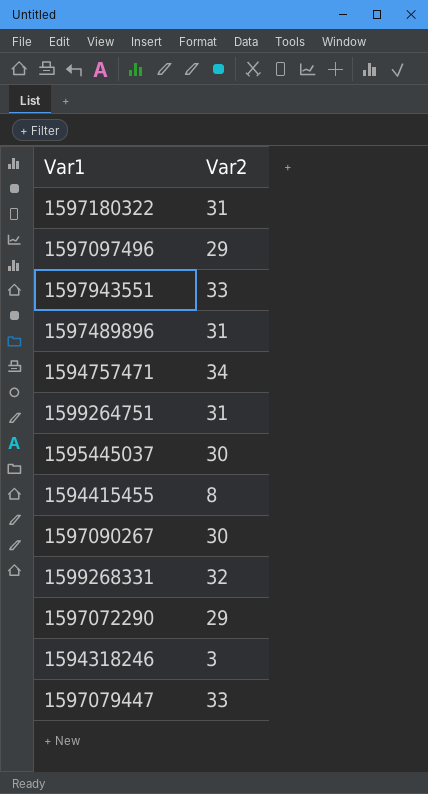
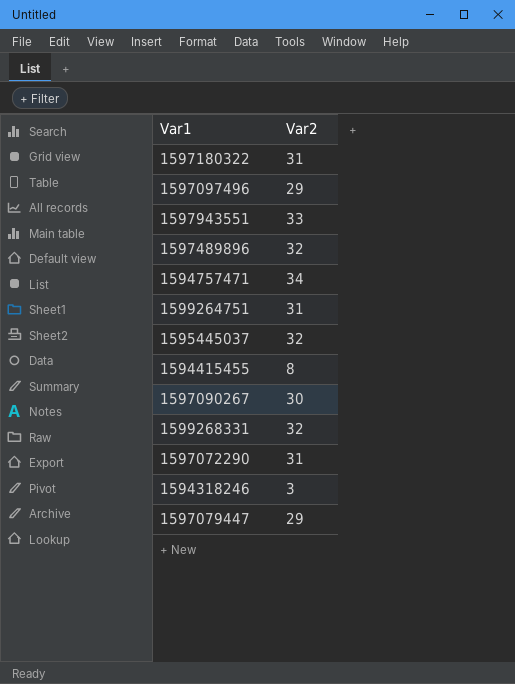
1597489896 | Var2: 31 -> 32
1595445037 | Var2: 30 -> 32
1597072290 | Var2: 29 -> 31
1597079447 | Var2: 33 -> 29

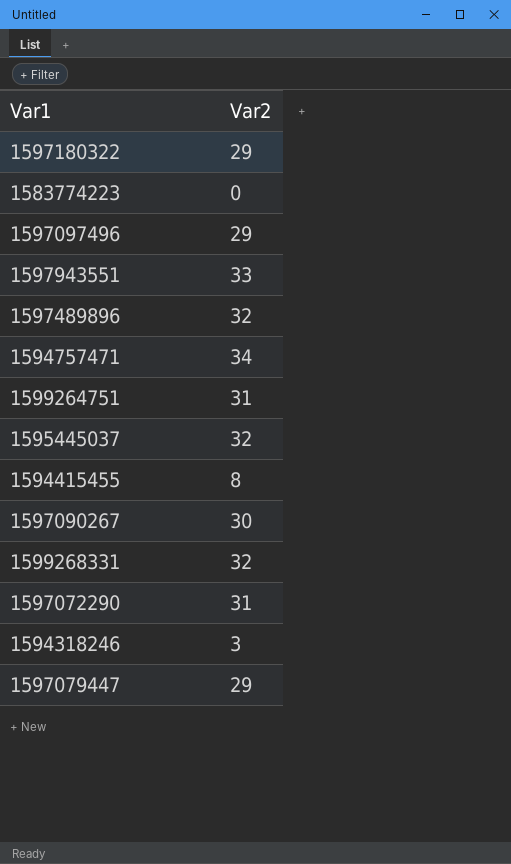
1597180322 | Var2: 31 -> 29
row 1583774223: none -> 0

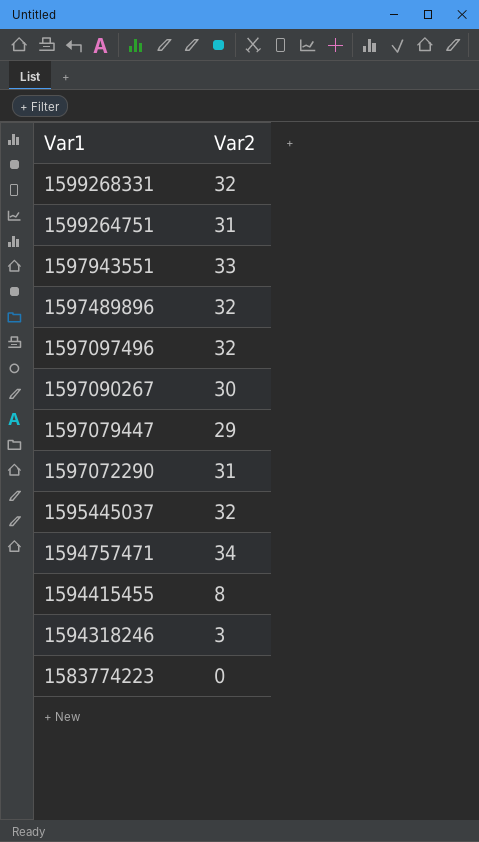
row order: none -> Var1 descending
row 1597180322: 29 -> none
1597097496 | Var2: 29 -> 32

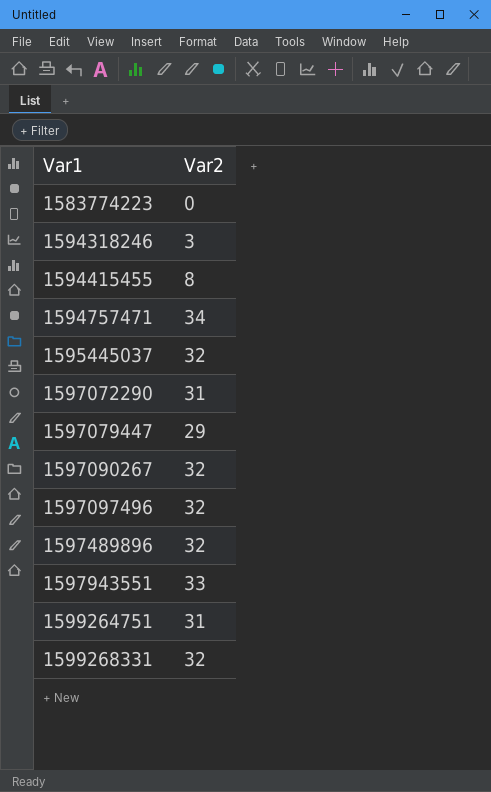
row order: Var1 descending -> Var1 ascending
1597090267 | Var2: 30 -> 32

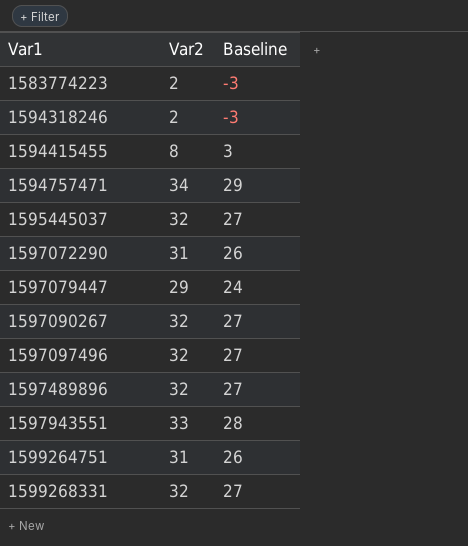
column Baseline | formula: none -> [Var2] - 5
1583774223 | Var2: 0 -> 2
1594318246 | Var2: 3 -> 2

